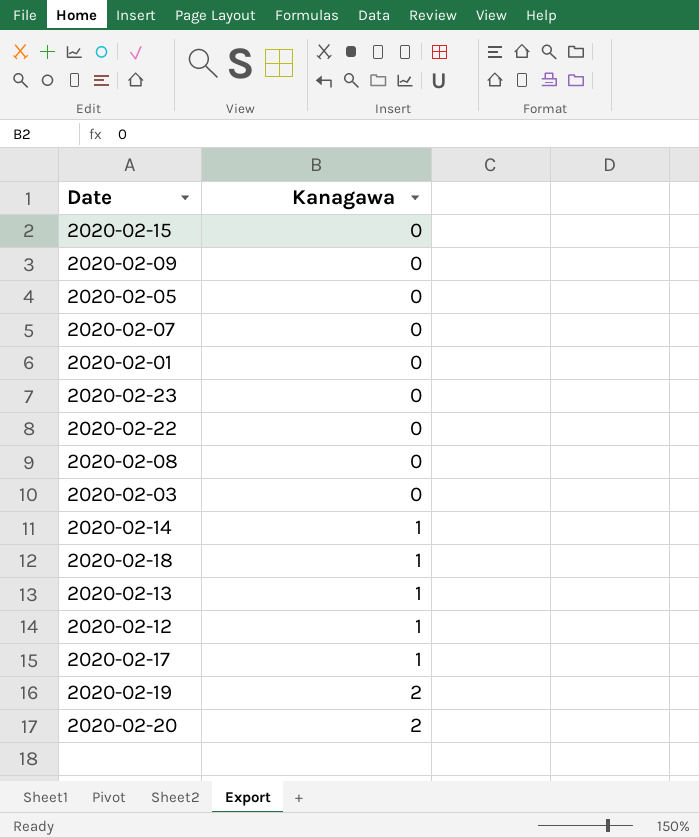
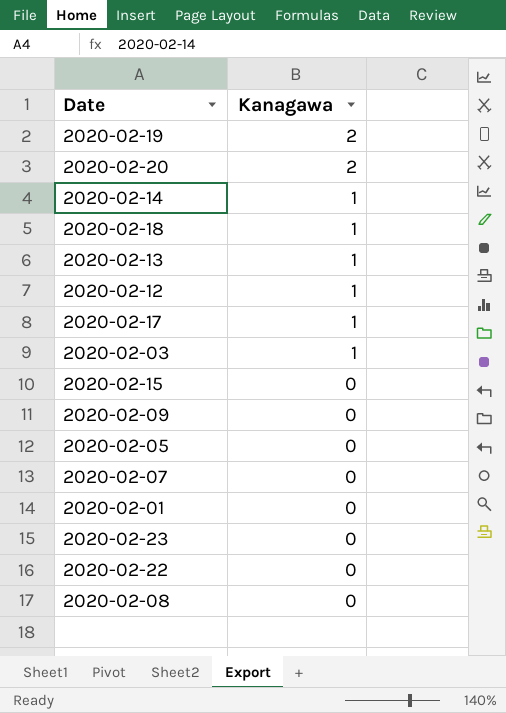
row order: Kanagawa ascending -> Kanagawa descending
2020-02-03 | Kanagawa: 0 -> 1

